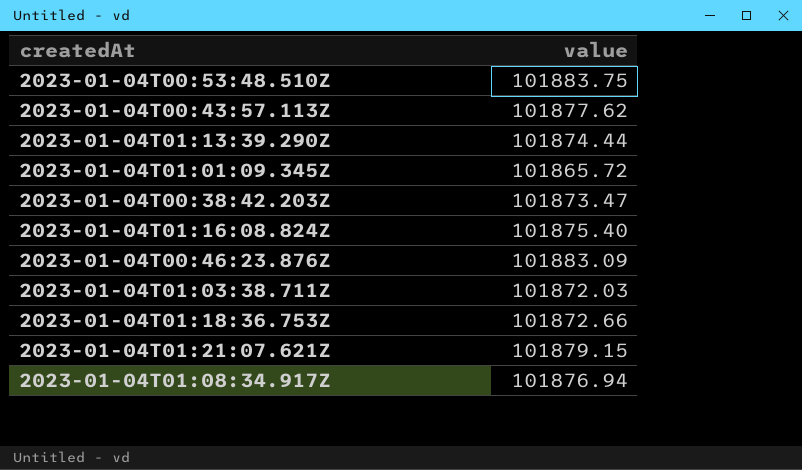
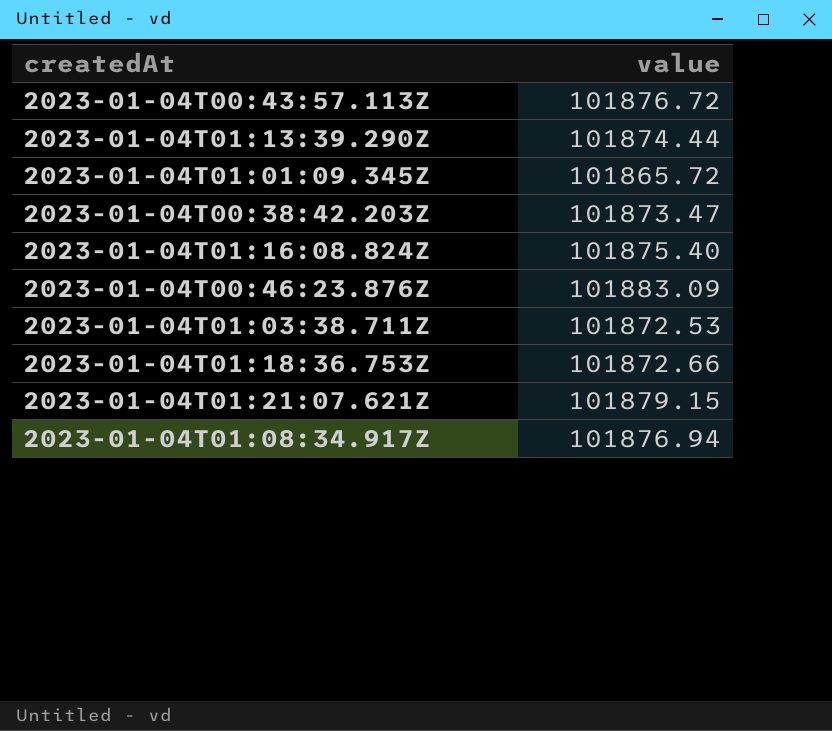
row 2023-01-04T00:53:48.510Z: 101883.75 -> none
2023-01-04T00:43:57.113Z | value: 101877.62 -> 101876.72
2023-01-04T01:03:38.711Z | value: 101872.03 -> 101872.53

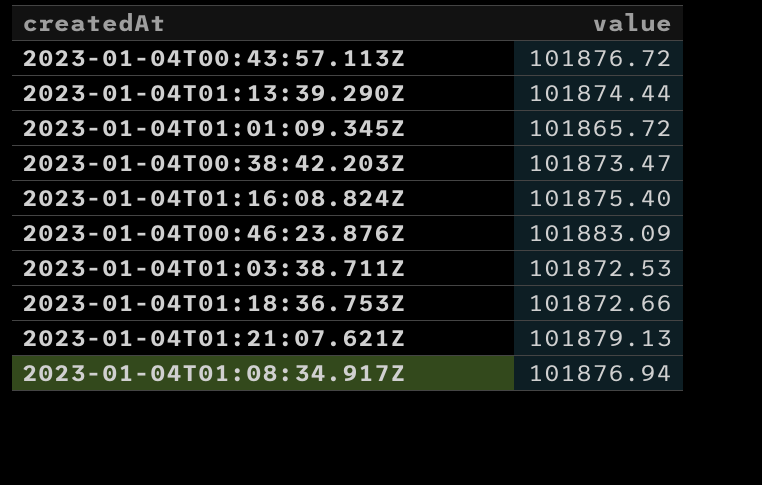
2023-01-04T01:21:07.621Z | value: 101879.15 -> 101879.13

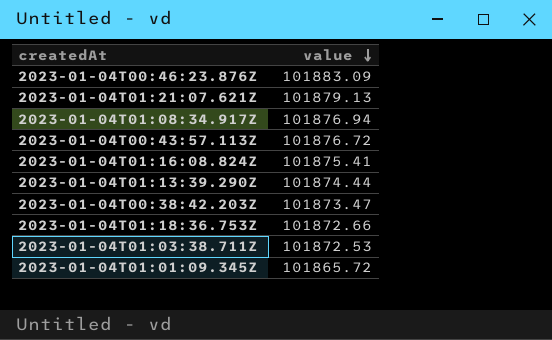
row order: none -> value descending
2023-01-04T01:16:08.824Z | value: 101875.40 -> 101875.41

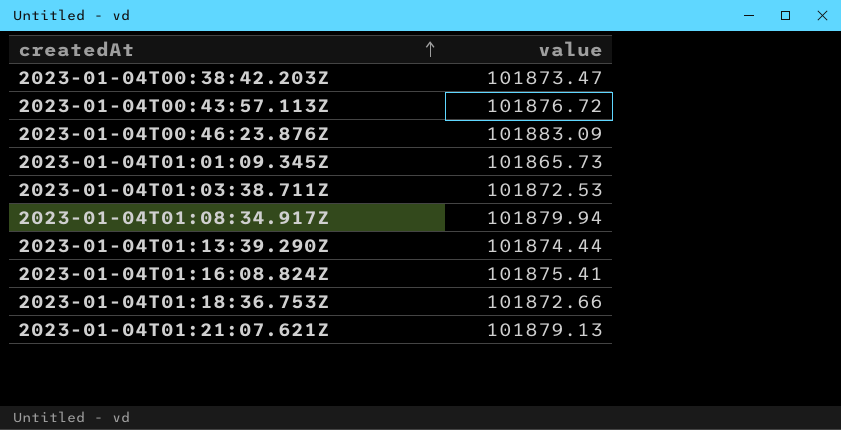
row order: value descending -> createdAt ascending
2023-01-04T01:01:09.345Z | value: 101865.72 -> 101865.73
2023-01-04T01:08:34.917Z | value: 101876.94 -> 101879.94

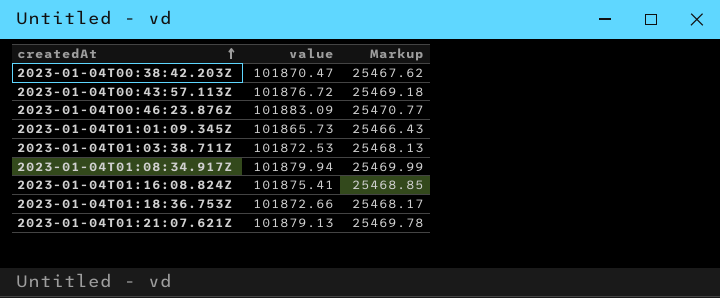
column Markup | formula: none -> [value] * 0.25
row 2023-01-04T01:13:39.290Z: 101874.44 -> none
2023-01-04T00:38:42.203Z | value: 101873.47 -> 101870.47

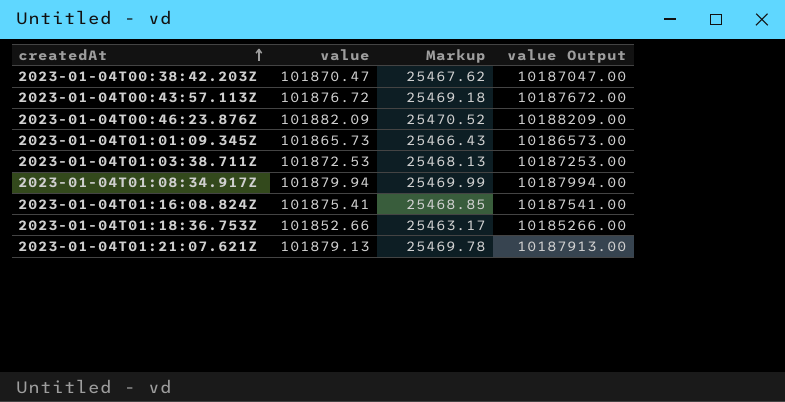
column value Output | formula: none -> [value] * 100
2023-01-04T00:46:23.876Z | value: 101883.09 -> 101882.09
2023-01-04T00:46:23.876Z | Markup: 25470.77 -> 25470.52
2023-01-04T01:18:36.753Z | value: 101872.66 -> 101852.66
2023-01-04T01:18:36.753Z | Markup: 25468.17 -> 25463.17

